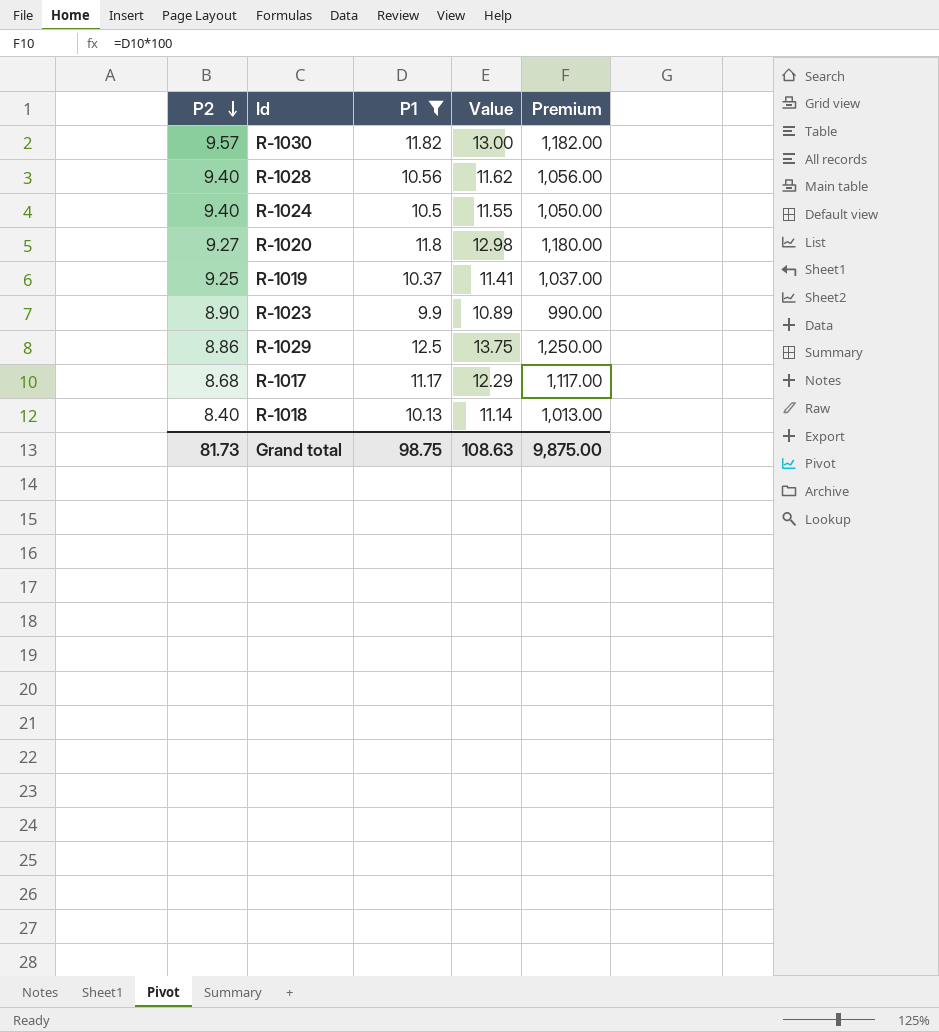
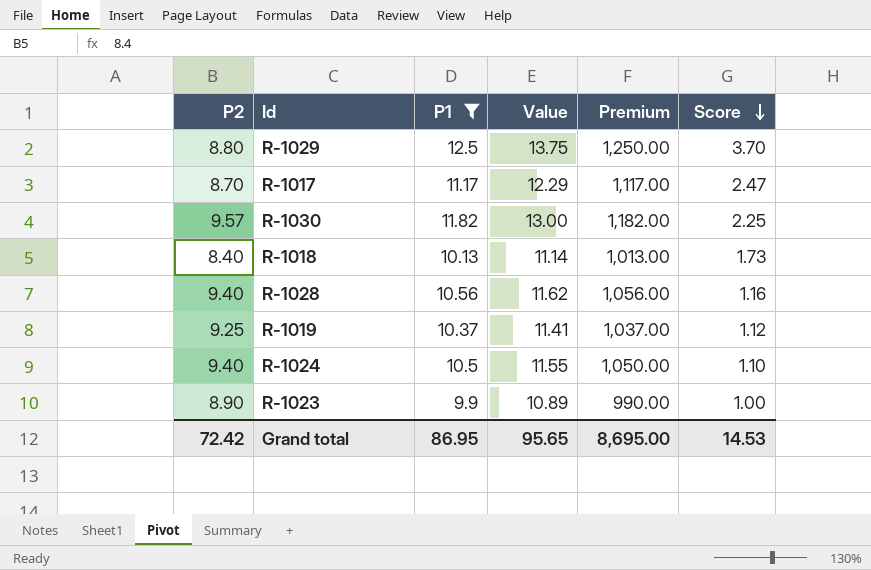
row order: P2 descending -> Score descending
column Score | formula: none -> [P1] - [P2]
row R-1020: 9.27 | 11.8 | 12.98 | 1,180.00 -> none
R-1029 | P2: 8.86 -> 8.80
R-1017 | P2: 8.68 -> 8.70
Grand total | P2: 81.73 -> 72.42
Grand total | P1: 98.75 -> 86.95
Grand total | Value: 108.63 -> 95.65
Grand total | Premium: 9,875.00 -> 8,695.00

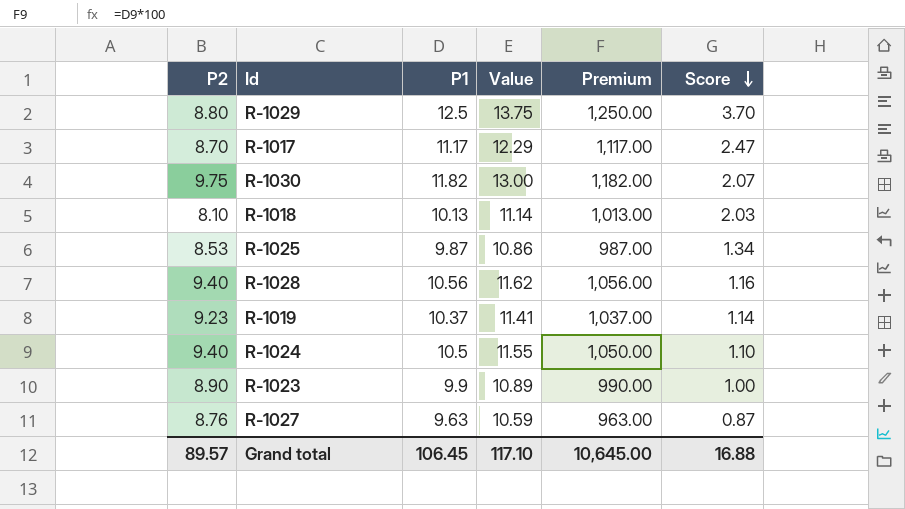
filter: P1 >= 9.9 -> none
R-1030 | P2: 9.57 -> 9.75
R-1030 | Score: 2.25 -> 2.07
R-1018 | P2: 8.40 -> 8.10
R-1018 | Score: 1.73 -> 2.03
R-1019 | P2: 9.25 -> 9.23
R-1019 | Score: 1.12 -> 1.14
Grand total | P2: 72.42 -> 89.57
Grand total | P1: 86.95 -> 106.45
Grand total | Value: 95.65 -> 117.10
Grand total | Premium: 8,695.00 -> 10,645.00
Grand total | Score: 14.53 -> 16.88

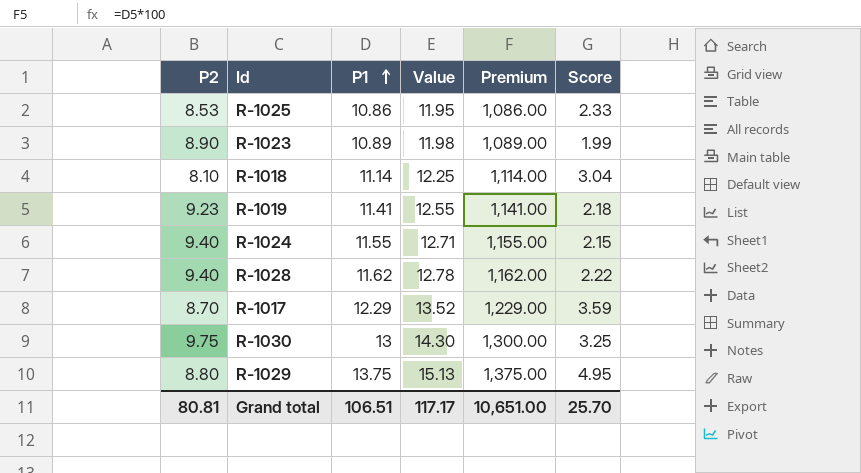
row order: Score descending -> P1 ascending
row R-1027: 8.76 | 9.63 | 10.59 | 963.00 | 0.87 -> none
R-1025 | P1: 9.87 -> 10.86
R-1025 | Value: 10.86 -> 11.95
R-1025 | Premium: 987.00 -> 1,086.00
R-1025 | Score: 1.34 -> 2.33
R-1023 | P1: 9.9 -> 10.89
R-1023 | Value: 10.89 -> 11.98
R-1023 | Premium: 990.00 -> 1,089.00
R-1023 | Score: 1.00 -> 1.99
R-1018 | P1: 10.13 -> 11.14
R-1018 | Value: 11.14 -> 12.25
R-1018 | Premium: 1,013.00 -> 1,114.00
R-1018 | Score: 2.03 -> 3.04
R-1019 | P1: 10.37 -> 11.41
R-1019 | Value: 11.41 -> 12.55
R-1019 | Premium: 1,037.00 -> 1,141.00
R-1019 | Score: 1.14 -> 2.18
R-1024 | P1: 10.5 -> 11.55
R-1024 | Value: 11.55 -> 12.71
R-1024 | Premium: 1,050.00 -> 1,155.00
R-1024 | Score: 1.10 -> 2.15
R-1028 | P1: 10.56 -> 11.62
R-1028 | Value: 11.62 -> 12.78
R-1028 | Premium: 1,056.00 -> 1,162.00
R-1028 | Score: 1.16 -> 2.22
R-1017 | P1: 11.17 -> 12.29
R-1017 | Value: 12.29 -> 13.52
R-1017 | Premium: 1,117.00 -> 1,229.00
R-1017 | Score: 2.47 -> 3.59
R-1030 | P1: 11.82 -> 13
R-1030 | Value: 13.00 -> 14.30
R-1030 | Premium: 1,182.00 -> 1,300.00
R-1030 | Score: 2.07 -> 3.25
R-1029 | P1: 12.5 -> 13.75
R-1029 | Value: 13.75 -> 15.13
R-1029 | Premium: 1,250.00 -> 1,375.00
R-1029 | Score: 3.70 -> 4.95
Grand total | P2: 89.57 -> 80.81
Grand total | P1: 106.45 -> 106.51
Grand total | Value: 117.10 -> 117.17
Grand total | Premium: 10,645.00 -> 10,651.00
Grand total | Score: 16.88 -> 25.70

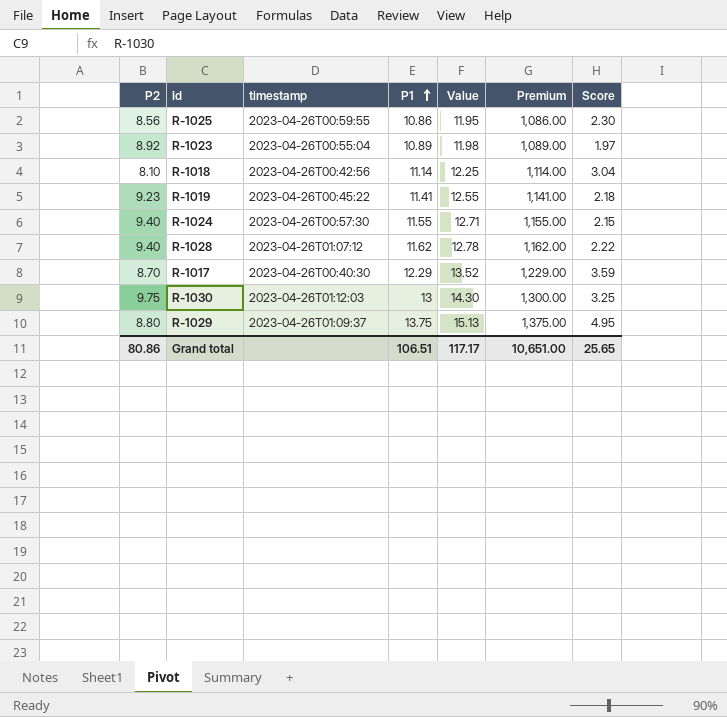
column timestamp | position: none -> 3
R-1025 | P2: 8.53 -> 8.56
R-1025 | Score: 2.33 -> 2.30
R-1023 | P2: 8.90 -> 8.92
R-1023 | Score: 1.99 -> 1.97
Grand total | P2: 80.81 -> 80.86
Grand total | Score: 25.70 -> 25.65

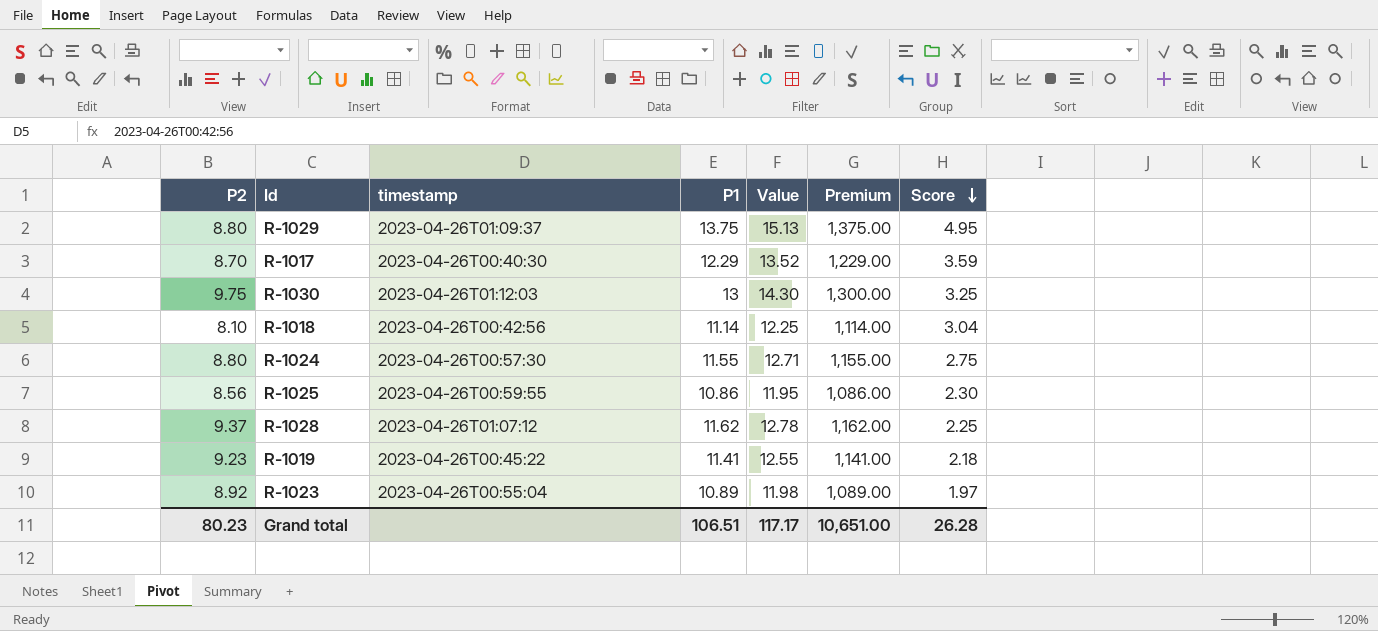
row order: P1 ascending -> Score descending
R-1024 | P2: 9.40 -> 8.80
R-1024 | Score: 2.15 -> 2.75
R-1028 | P2: 9.40 -> 9.37
R-1028 | Score: 2.22 -> 2.25
Grand total | P2: 80.86 -> 80.23
Grand total | Score: 25.65 -> 26.28

